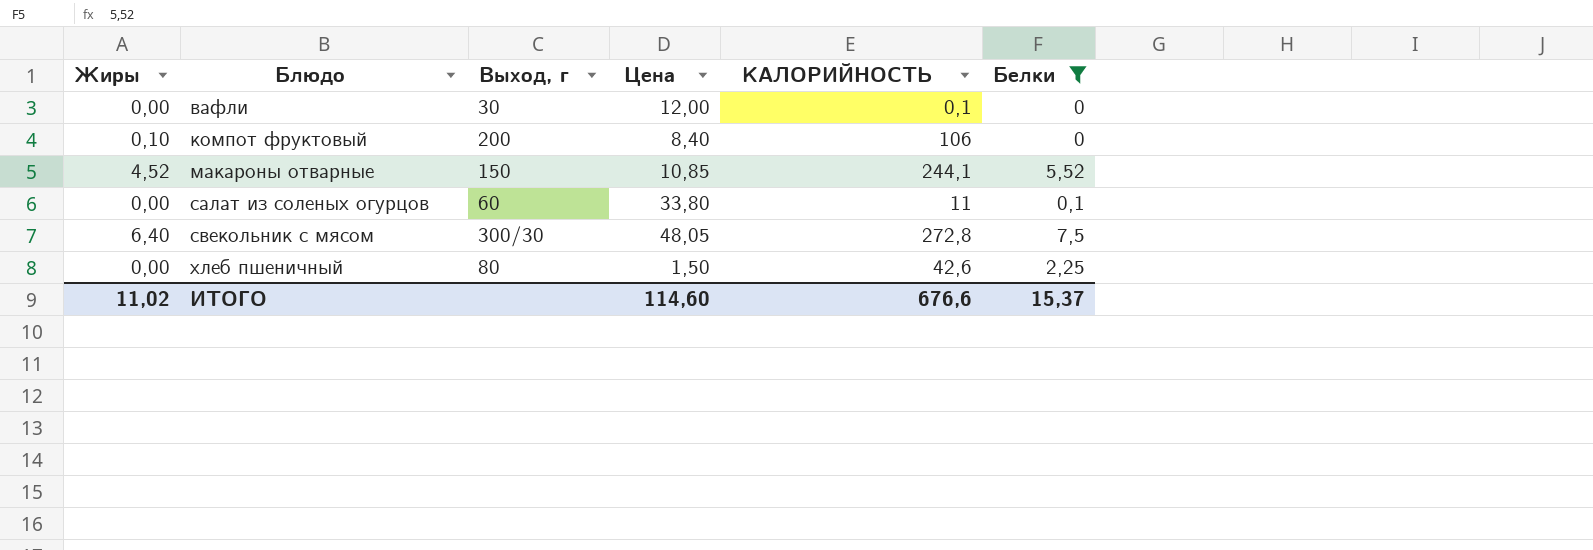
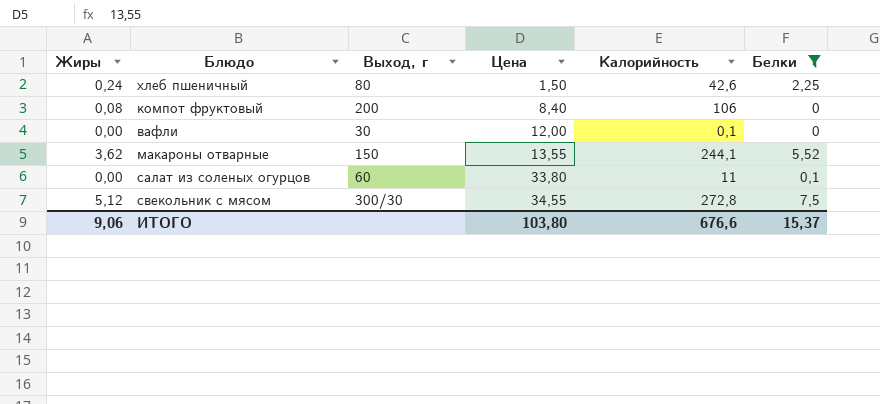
row order: Блюдо ascending -> Цена ascending
column name: КАЛОРИЙНОСТЬ -> Калорийность
хлеб пшеничный | Жиры: 0,00 -> 0,24
компот фруктовый | Жиры: 0,10 -> 0,08
макароны отварные | Жиры: 4,52 -> 3,62
макароны отварные | Цена: 10,85 -> 13,55
свекольник с мясом | Жиры: 6,40 -> 5,12
свекольник с мясом | Цена: 48,05 -> 34,55
ИТОГО | Жиры: 11,02 -> 9,06
ИТОГО | Цена: 114,60 -> 103,80

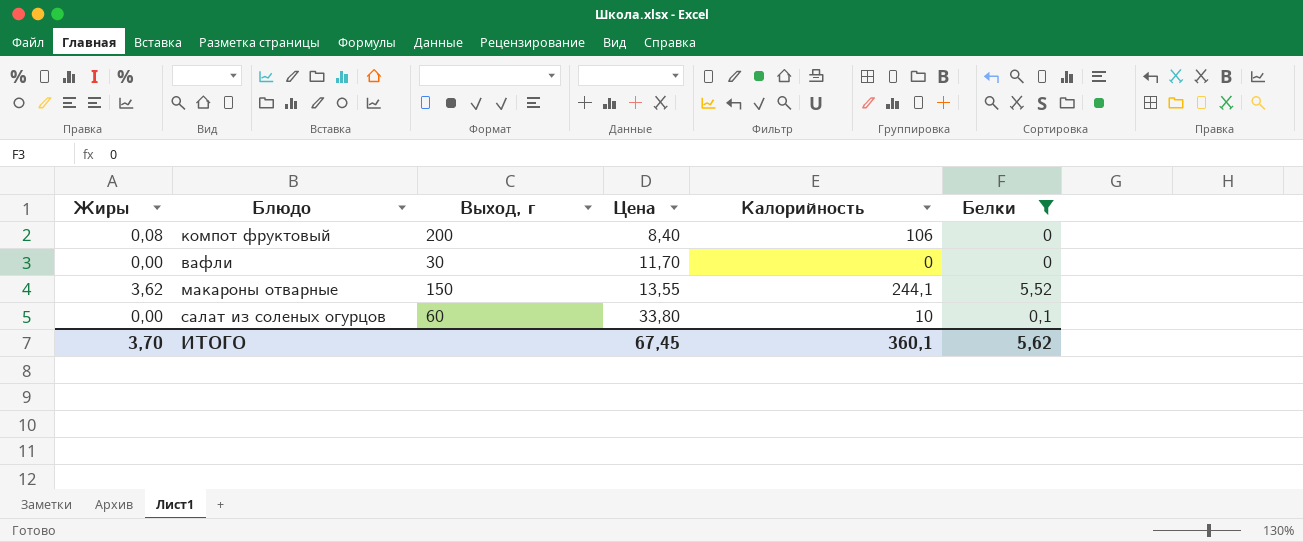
row хлеб пшеничный: 0,24 | 80 | 1,50 | 42,6 | 2,25 -> none
row свекольник с мясом: 5,12 | 300/30 | 34,55 | 272,8 | 7,5 -> none
вафли | Цена: 12,00 -> 11,70
вафли | Калорийность: 0,1 -> 0
салат из соленых огурцов | Калорийность: 11 -> 10
ИТОГО | Жиры: 9,06 -> 3,70
ИТОГО | Цена: 103,80 -> 67,45
ИТОГО | Калорийность: 676,6 -> 360,1
ИТОГО | Белки: 15,37 -> 5,62

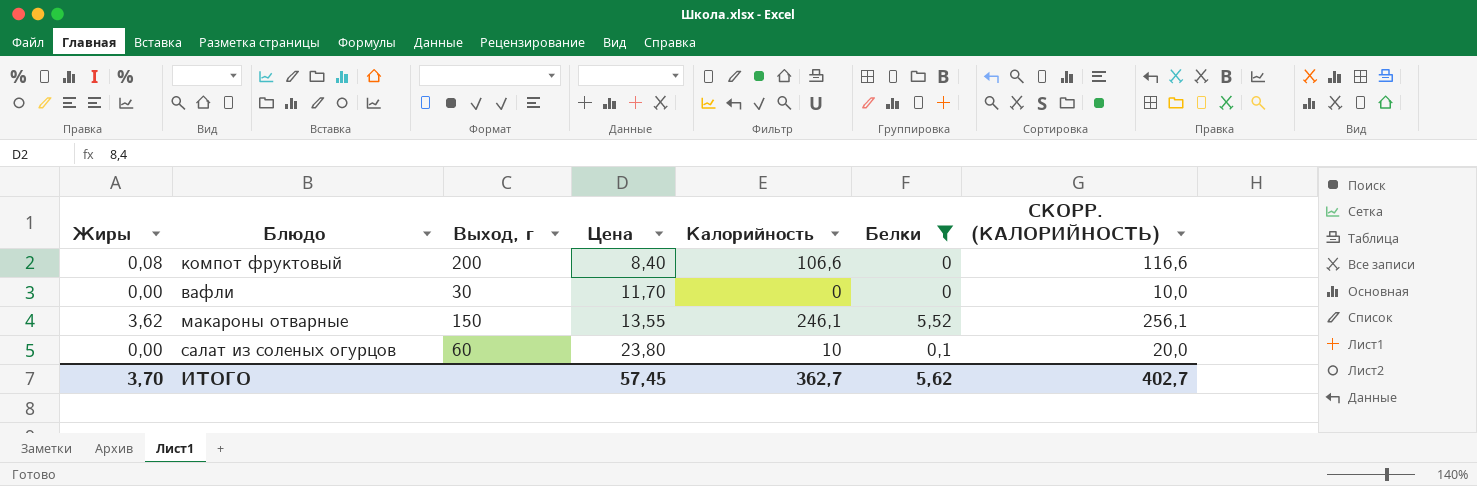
column СКОРР. (КАЛОРИЙНОСТЬ) | formula: none -> [Калорийность] + 10
компот фруктовый | Калорийность: 106 -> 106,6
макароны отварные | Калорийность: 244,1 -> 246,1
салат из соленых огурцов | Цена: 33,80 -> 23,80
ИТОГО | Цена: 67,45 -> 57,45
ИТОГО | Калорийность: 360,1 -> 362,7

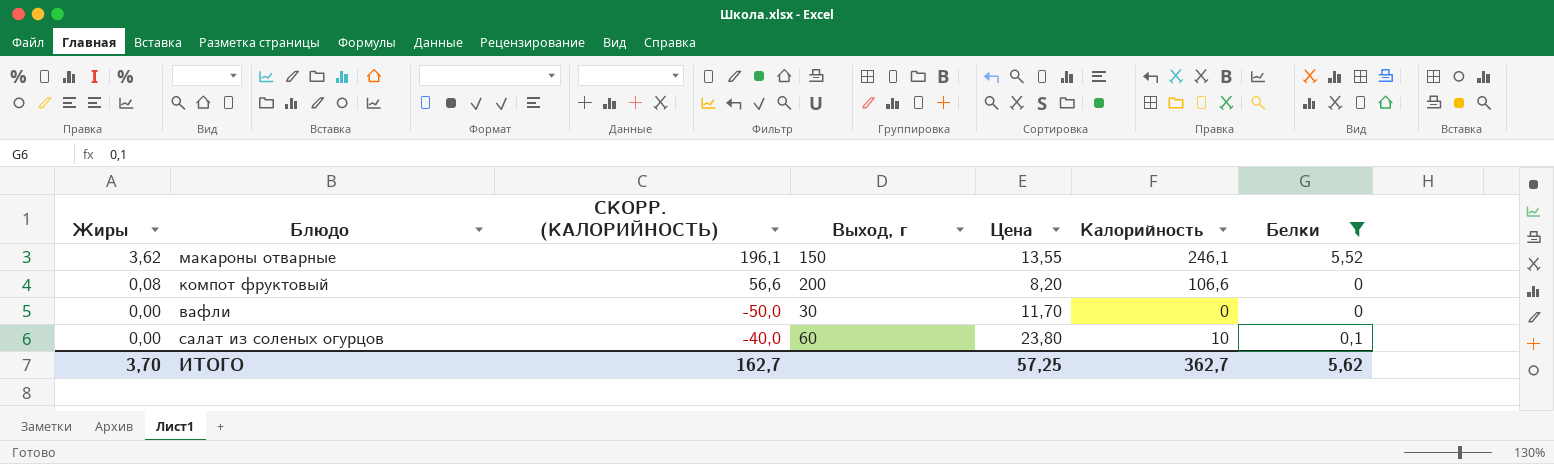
row order: Цена ascending -> Жиры descending
column СКОРР. (КАЛОРИЙНОСТЬ) | formula: [Калорийность] + 10 -> [Калорийность] - 50
column СКОРР. (КАЛОРИЙНОСТЬ) | position: 7 -> 3
компот фруктовый | Цена: 8,40 -> 8,20
ИТОГО | СКОРР. (КАЛОРИЙНОСТЬ): 402,7 -> 162,7
ИТОГО | Цена: 57,45 -> 57,25

